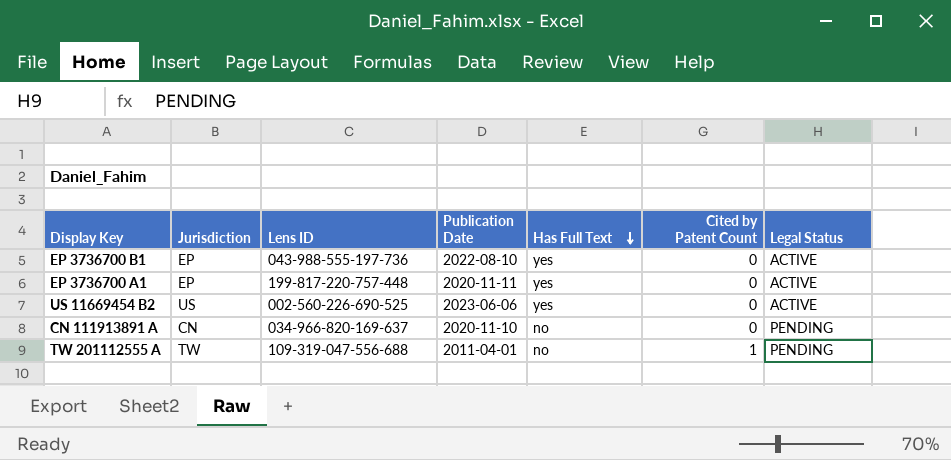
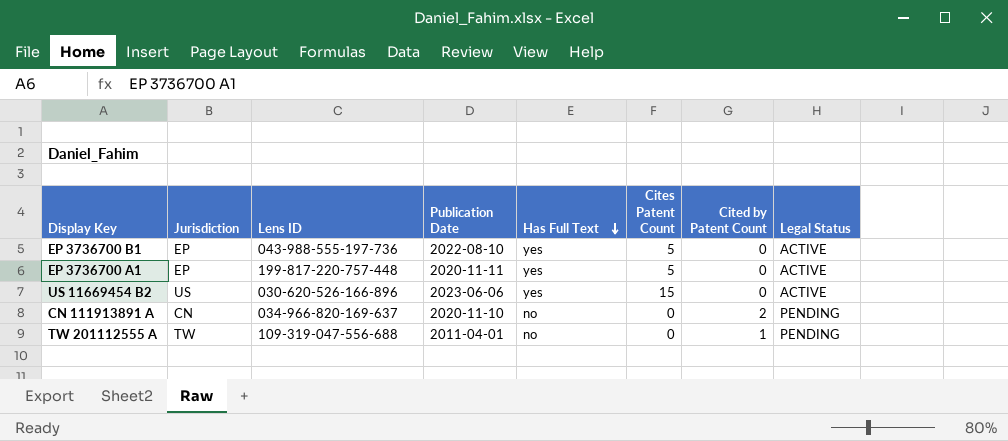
column Cites Patent Count | position: none -> 6
US 11669454 B2 | Lens ID: 002-560-226-690-525 -> 030-620-526-166-896
CN 111913891 A | Cited by Patent Count: 0 -> 2

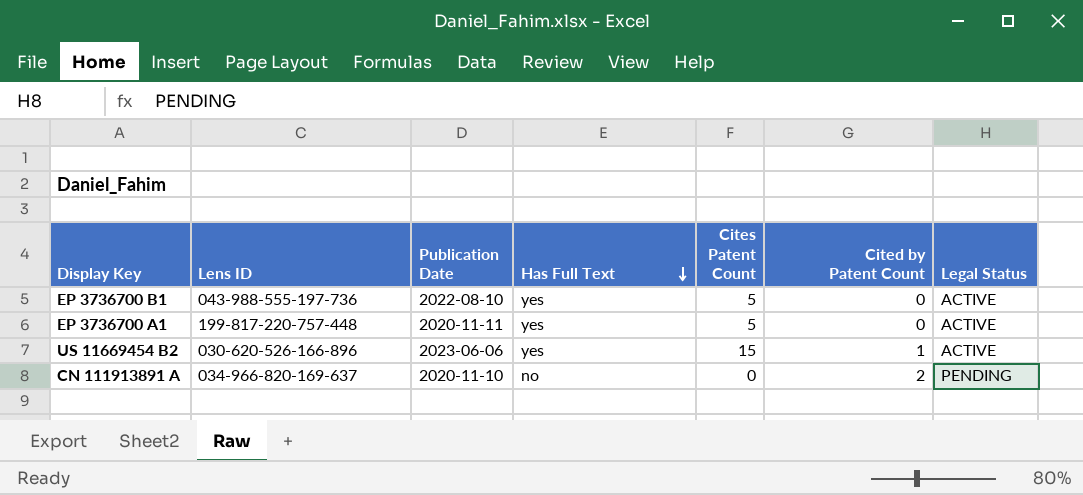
column Jurisdiction | position: 2 -> none
row TW 201112555 A: TW | 109-319-047-556-688 | 2011-04-01 | no | 0 | 1 | PENDING -> none
US 11669454 B2 | Cited by Patent Count: 0 -> 1

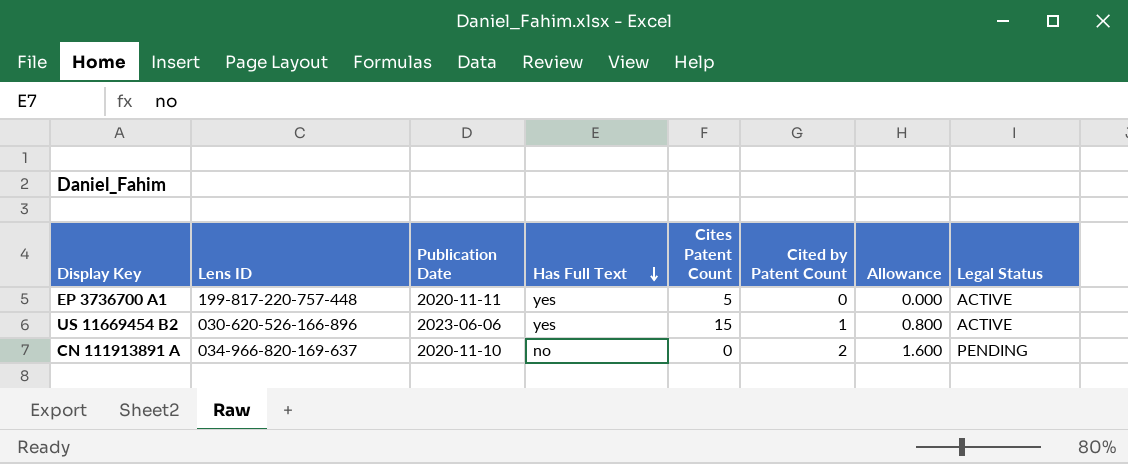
column Allowance | formula: none -> [Cited by Patent Count] * 0.8
row EP 3736700 B1: 043-988-555-197-736 | 2022-08-10 | yes | 5 | 0 | ACTIVE -> none

